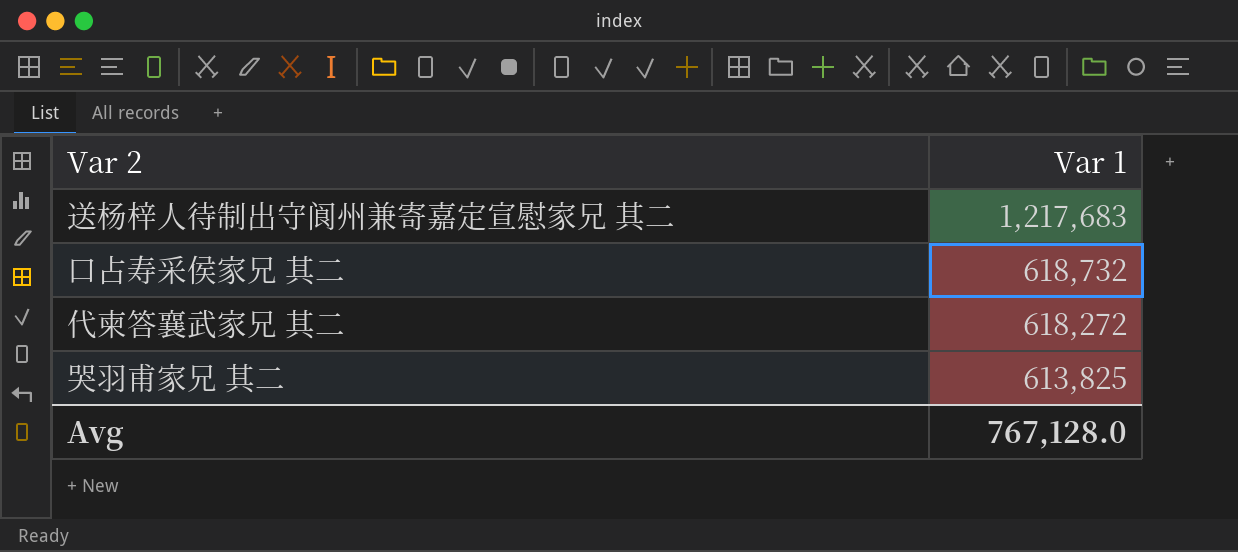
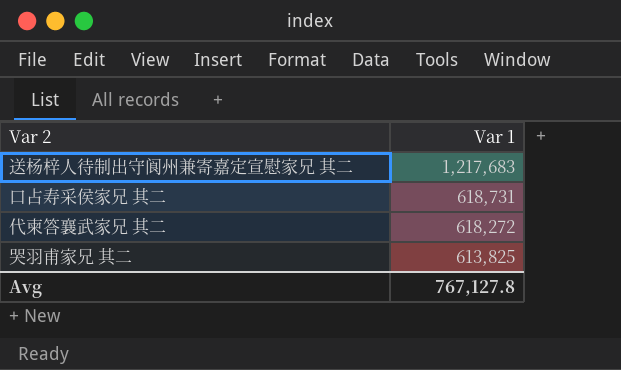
口占寿采侯家兄 其二 | Var 1: 618,732 -> 618,731
Avg | Var 1: 767,128.0 -> 767,127.8

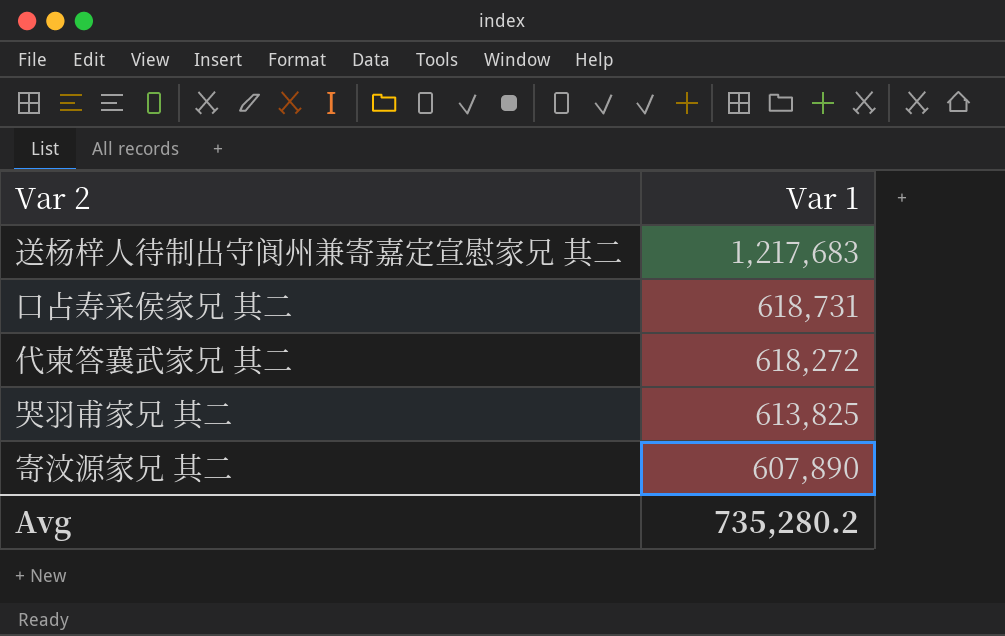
row 寄汶源家兄 其二: none -> 607,890
Avg | Var 1: 767,127.8 -> 735,280.2

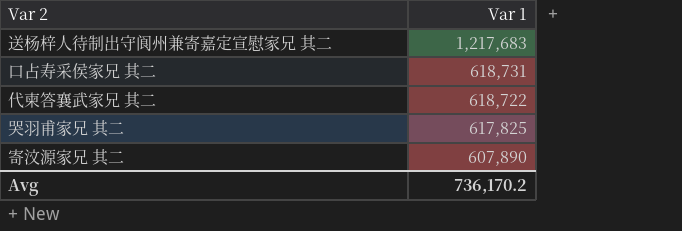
代柬答襄武家兄 其二 | Var 1: 618,272 -> 618,722
哭羽甫家兄 其二 | Var 1: 613,825 -> 617,825
Avg | Var 1: 735,280.2 -> 736,170.2

